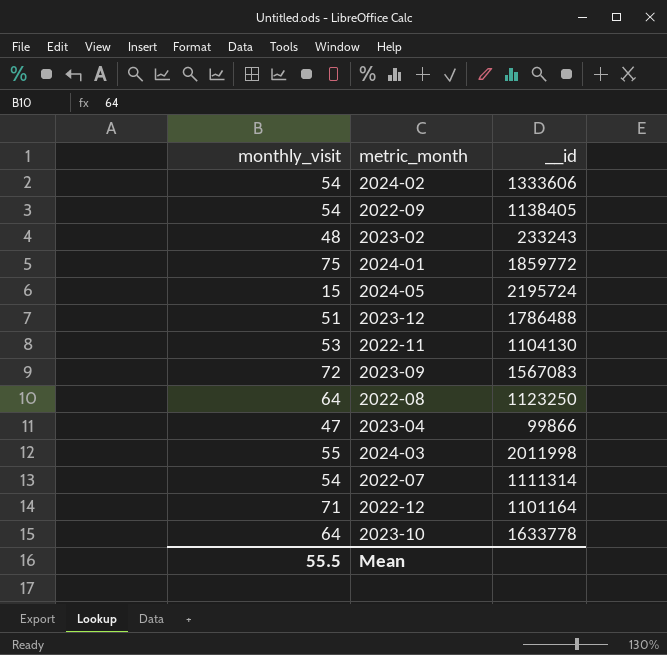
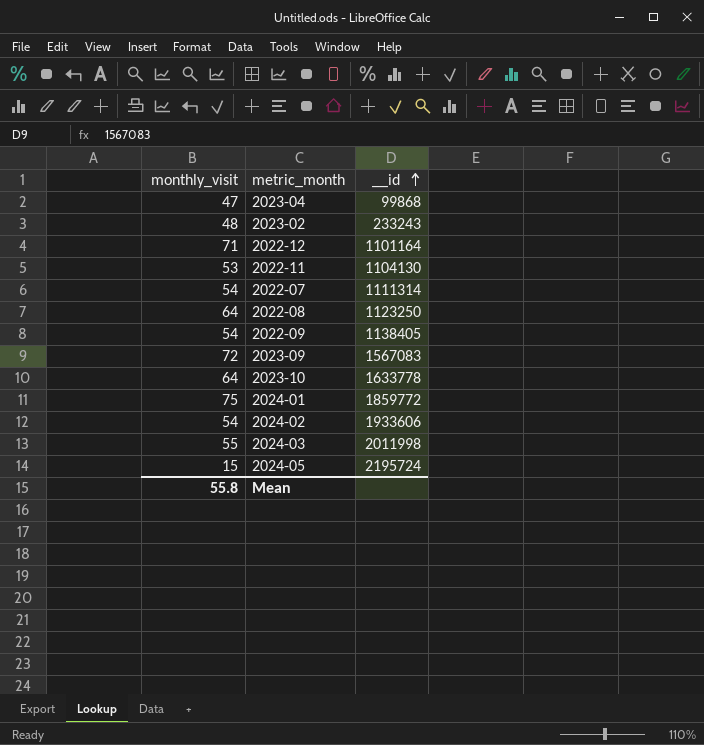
row order: none -> __id ascending
row 2023-12: 51 | 1786488 -> none
2023-04 | __id: 99866 -> 99868
2024-02 | __id: 1333606 -> 1933606
Mean | monthly_visit: 55.5 -> 55.8

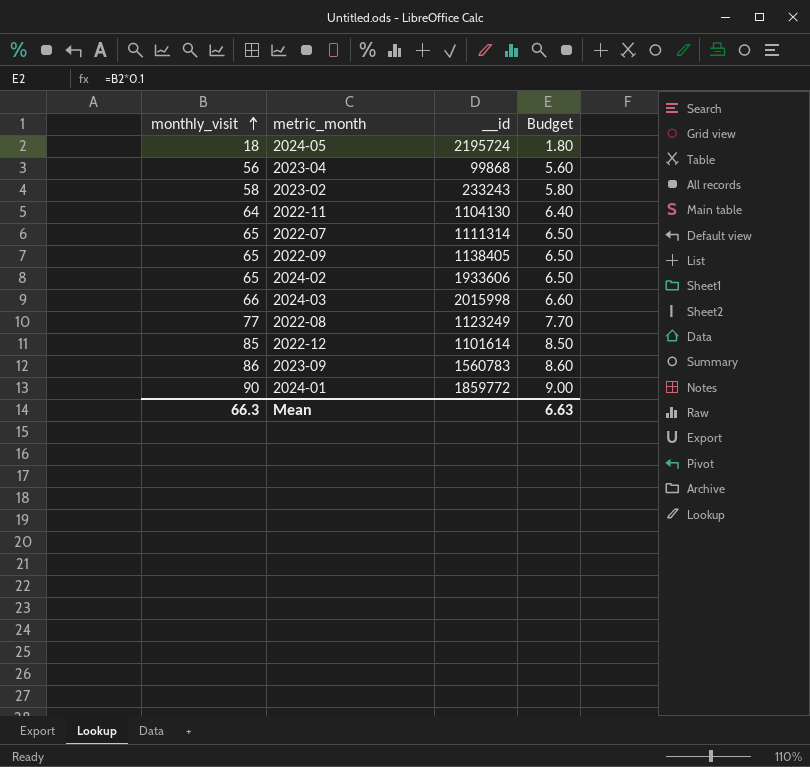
row order: __id ascending -> monthly_visit ascending
column Budget | formula: none -> [monthly_visit] * 0.1
row 2023-10: 64 | 1633778 -> none
2024-05 | monthly_visit: 15 -> 18
2023-04 | monthly_visit: 47 -> 56
2023-02 | monthly_visit: 48 -> 58
2022-11 | monthly_visit: 53 -> 64
2022-07 | monthly_visit: 54 -> 65
2022-09 | monthly_visit: 54 -> 65
2024-02 | monthly_visit: 54 -> 65
2024-03 | monthly_visit: 55 -> 66
2024-03 | __id: 2011998 -> 2015998
2022-08 | monthly_visit: 64 -> 77
2022-08 | __id: 1123250 -> 1123249
2022-12 | monthly_visit: 71 -> 85
2022-12 | __id: 1101164 -> 1101614
2023-09 | monthly_visit: 72 -> 86
2023-09 | __id: 1567083 -> 1560783
2024-01 | monthly_visit: 75 -> 90
Mean | monthly_visit: 55.8 -> 66.3

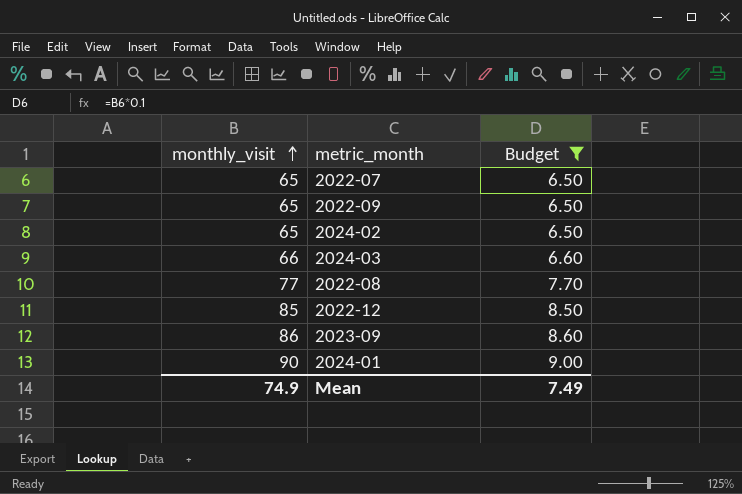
filter: none -> Budget >= 6.50
column __id | position: 3 -> none
Mean | monthly_visit: 66.3 -> 74.9
Mean | Budget: 6.63 -> 7.49

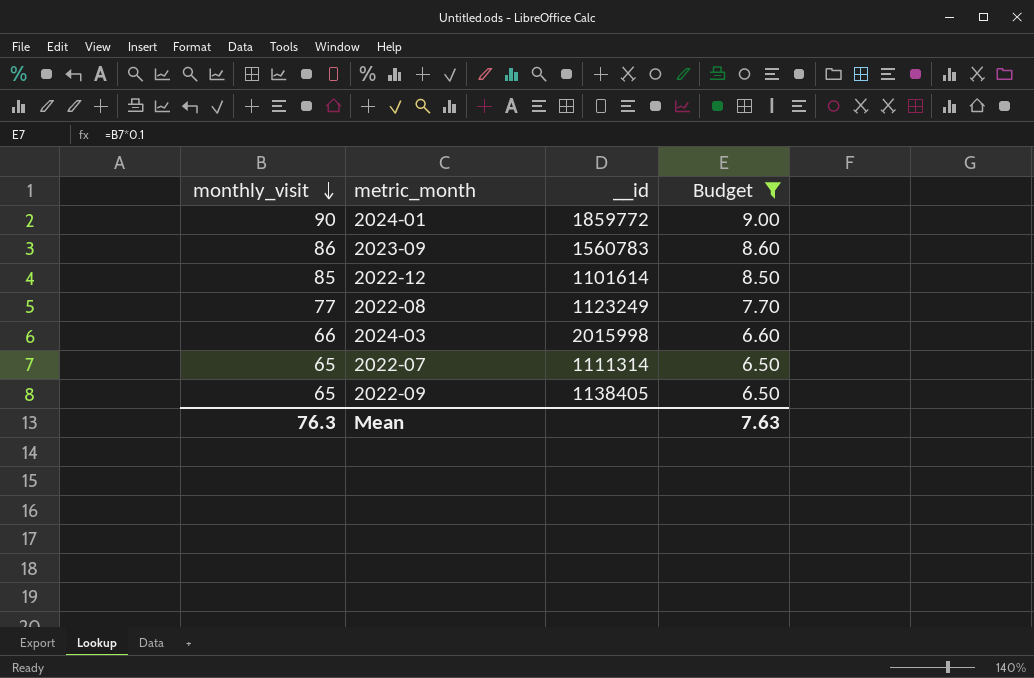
row order: monthly_visit ascending -> monthly_visit descending
column __id | position: none -> 3
row 2024-02: 65 | 6.50 -> none
Mean | monthly_visit: 74.9 -> 76.3
Mean | Budget: 7.49 -> 7.63

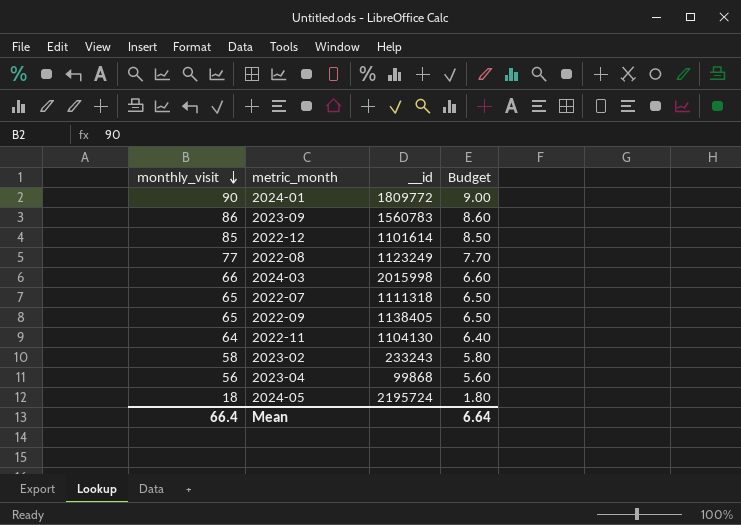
filter: Budget >= 6.50 -> none
2024-01 | __id: 1859772 -> 1809772
2022-07 | __id: 1111314 -> 1111318
Mean | monthly_visit: 76.3 -> 66.4
Mean | Budget: 7.63 -> 6.64

